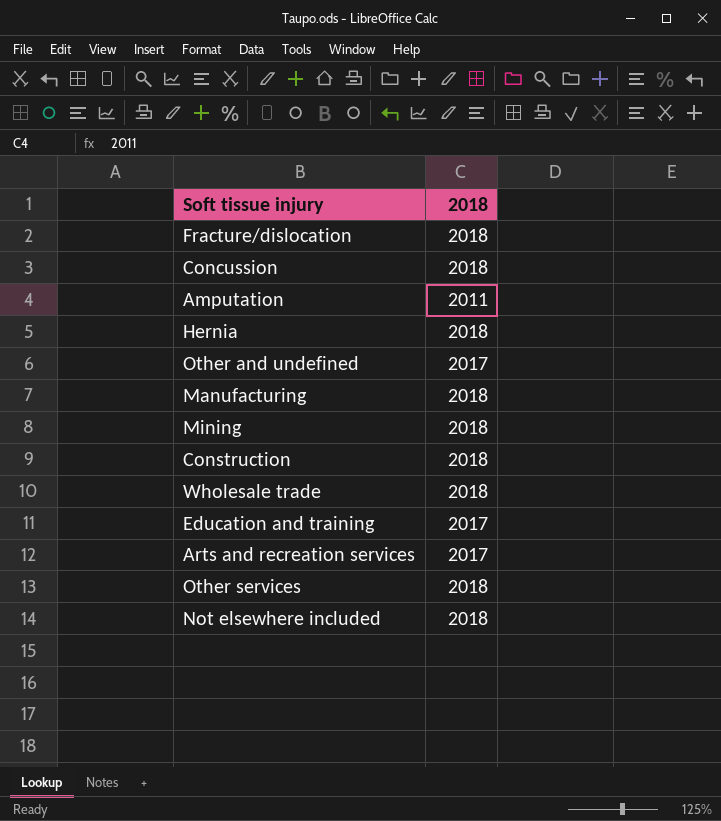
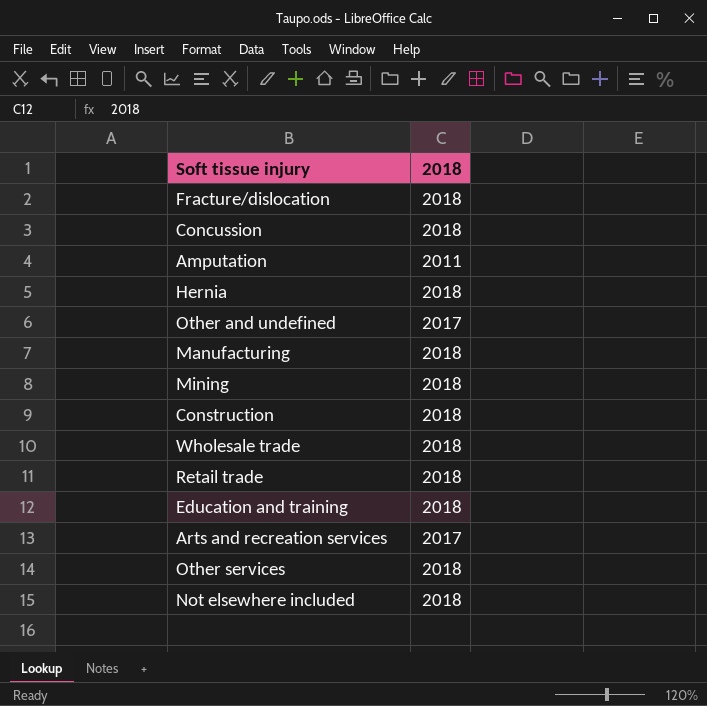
row Retail trade: none -> 2018
Education and training | 2018: 2017 -> 2018

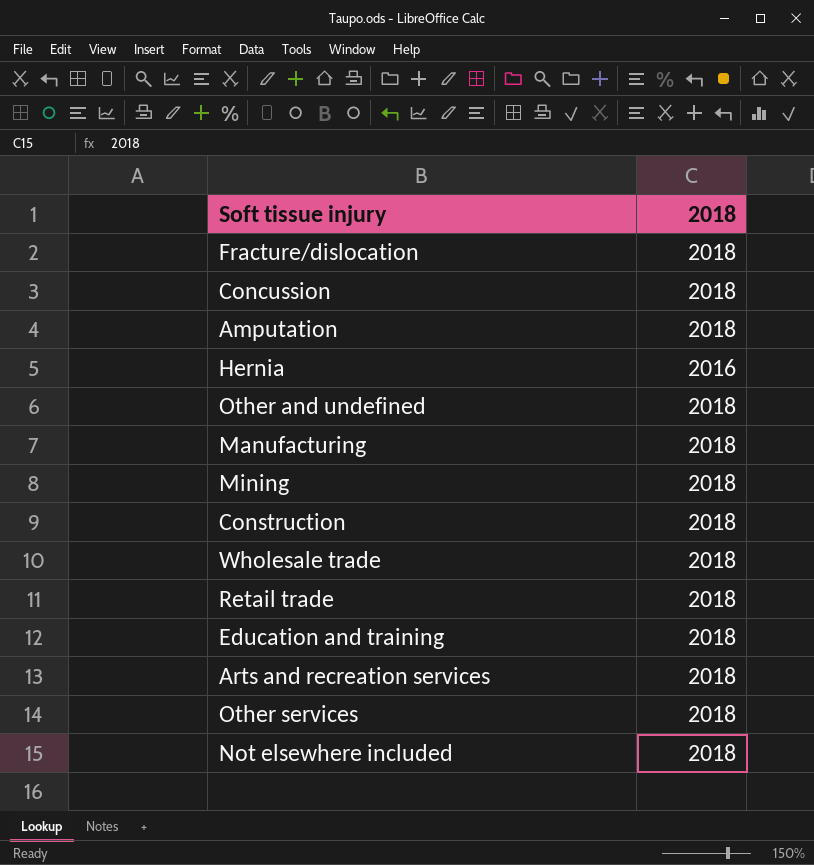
Amputation | 2018: 2011 -> 2018
Hernia | 2018: 2018 -> 2016
Other and undefined | 2018: 2017 -> 2018
Arts and recreation services | 2018: 2017 -> 2018

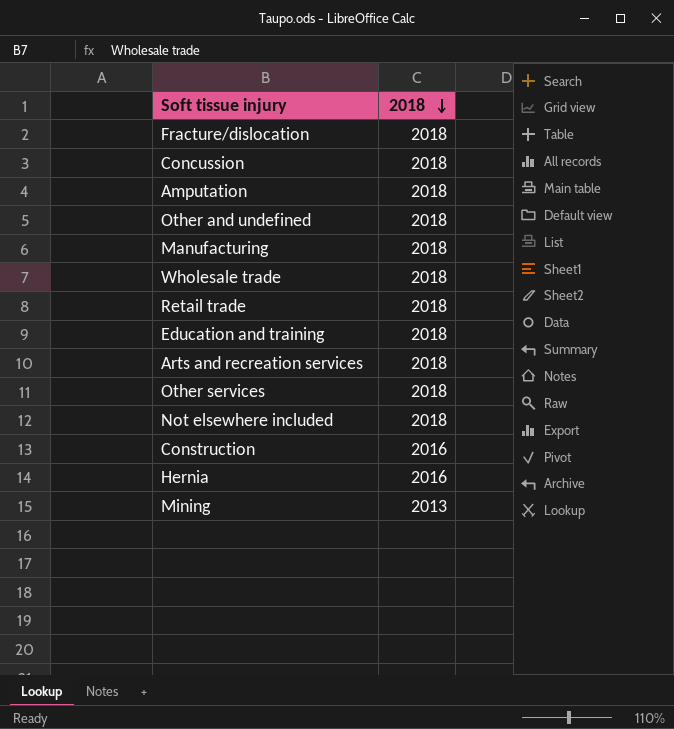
row order: none -> 2018 descending
Construction | 2018: 2018 -> 2016
Mining | 2018: 2018 -> 2013

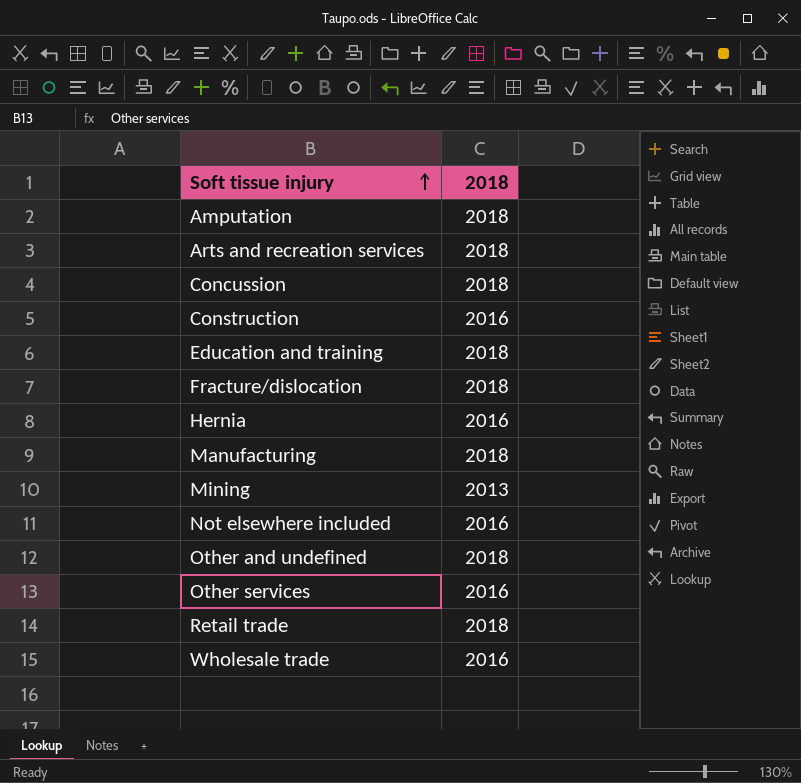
row order: 2018 descending -> Soft tissue injury ascending
Not elsewhere included | 2018: 2018 -> 2016
Other services | 2018: 2018 -> 2016
Wholesale trade | 2018: 2018 -> 2016

